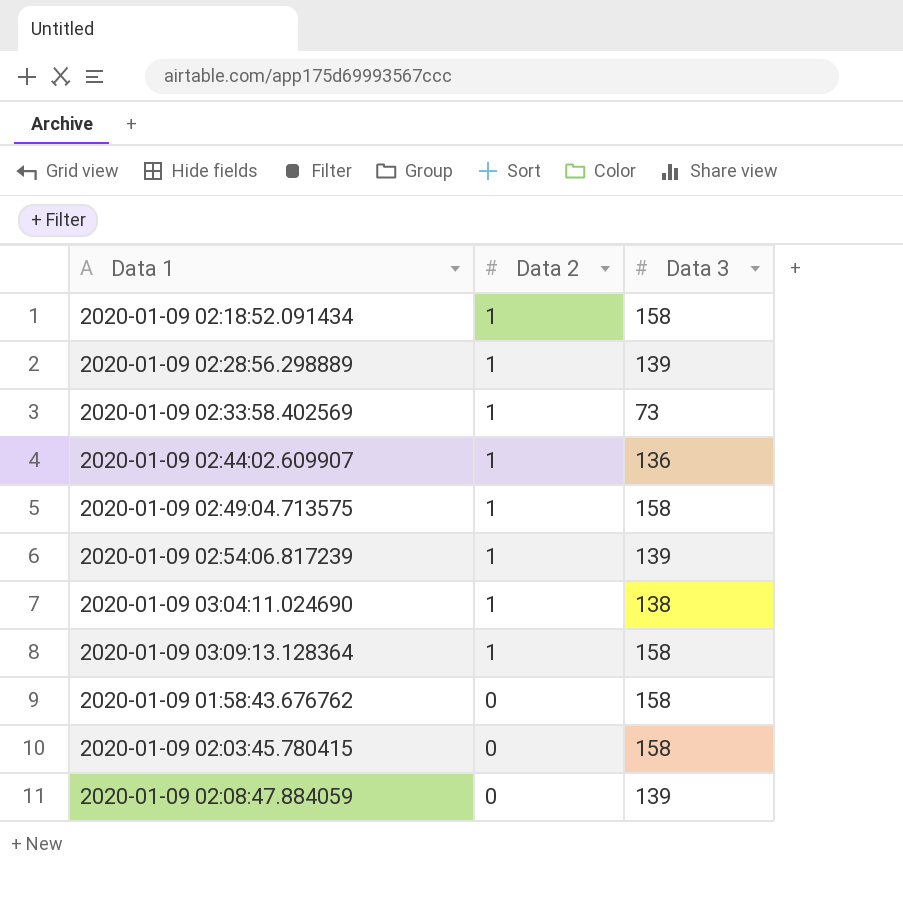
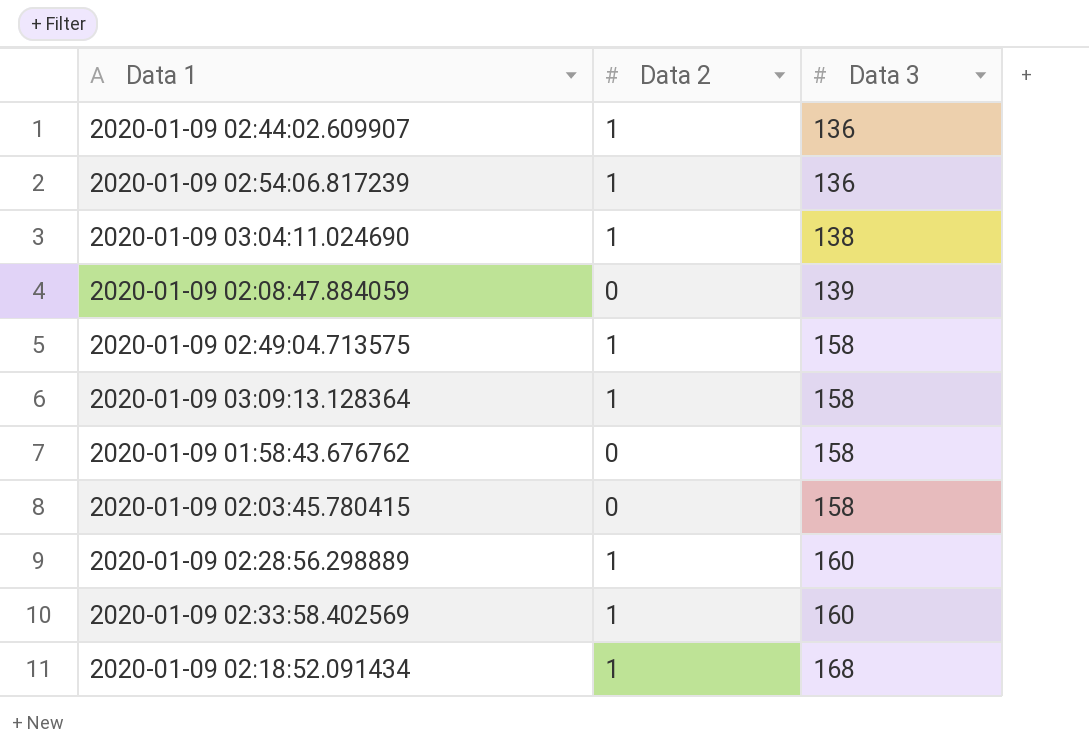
row order: Data 2 descending -> Data 3 ascending
2020-01-09 02:54:06.817239 | Data 3: 139 -> 136
2020-01-09 02:28:56.298889 | Data 3: 139 -> 160
2020-01-09 02:33:58.402569 | Data 3: 73 -> 160
2020-01-09 02:18:52.091434 | Data 3: 158 -> 168

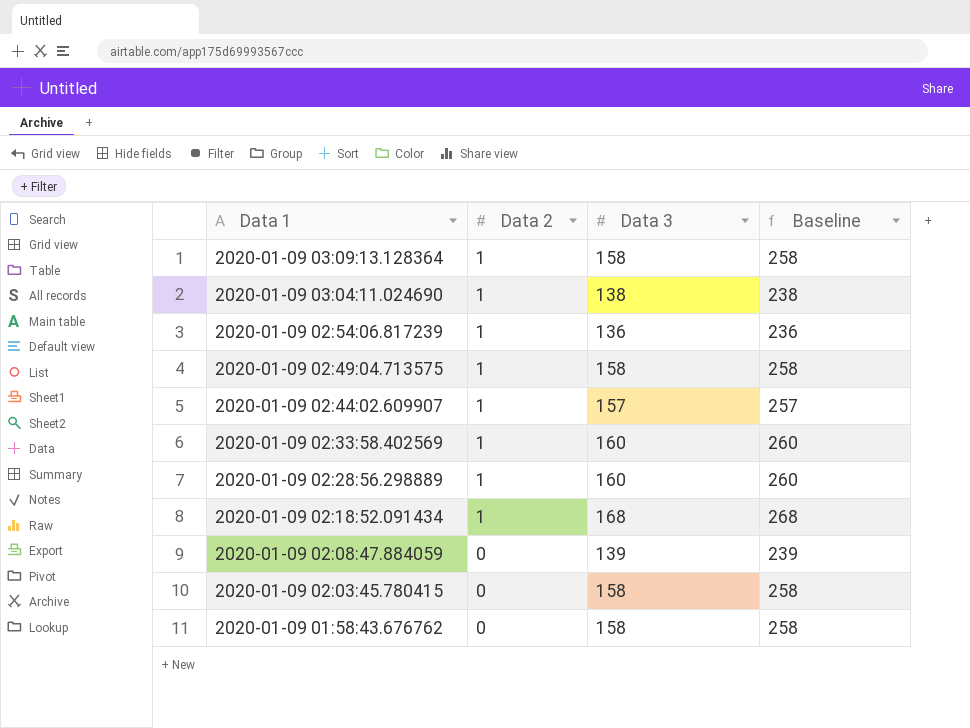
row order: Data 3 ascending -> Data 1 descending
column Baseline | formula: none -> [Data 3] + 100
2020-01-09 02:44:02.609907 | Data 3: 136 -> 157

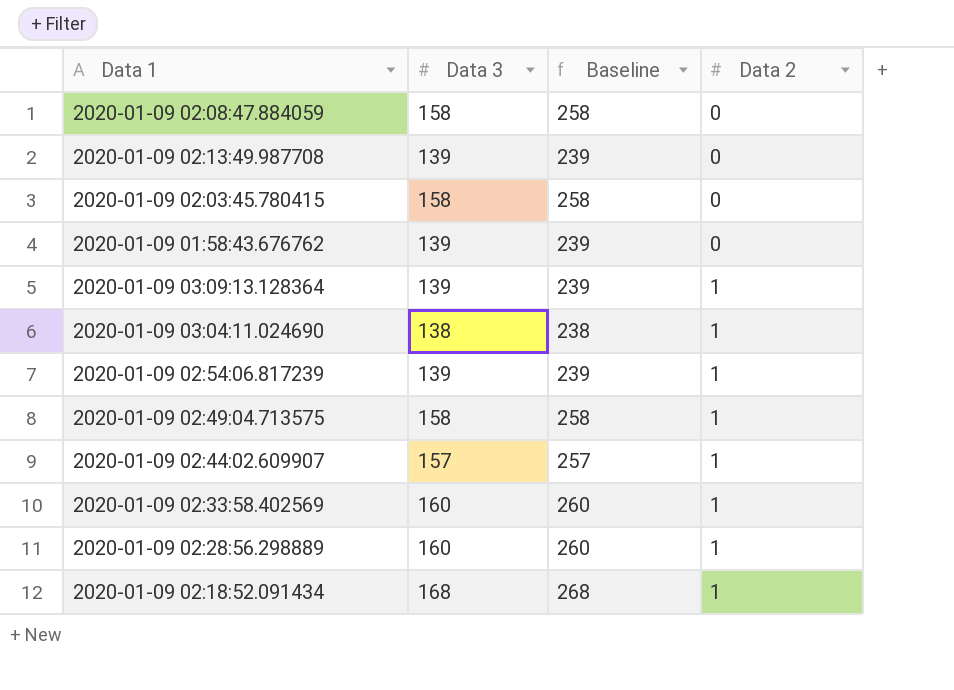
row order: Data 1 descending -> Data 2 ascending
column Data 2 | position: 2 -> 4
2020-01-09 02:08:47.884059 | Data 3: 139 -> 158
2020-01-09 02:08:47.884059 | Baseline: 239 -> 258
row 2020-01-09 02:13:49.987708: none -> 139 | 239 | 0
2020-01-09 01:58:43.676762 | Data 3: 158 -> 139
2020-01-09 01:58:43.676762 | Baseline: 258 -> 239
2020-01-09 03:09:13.128364 | Data 3: 158 -> 139
2020-01-09 03:09:13.128364 | Baseline: 258 -> 239
2020-01-09 02:54:06.817239 | Data 3: 136 -> 139
2020-01-09 02:54:06.817239 | Baseline: 236 -> 239

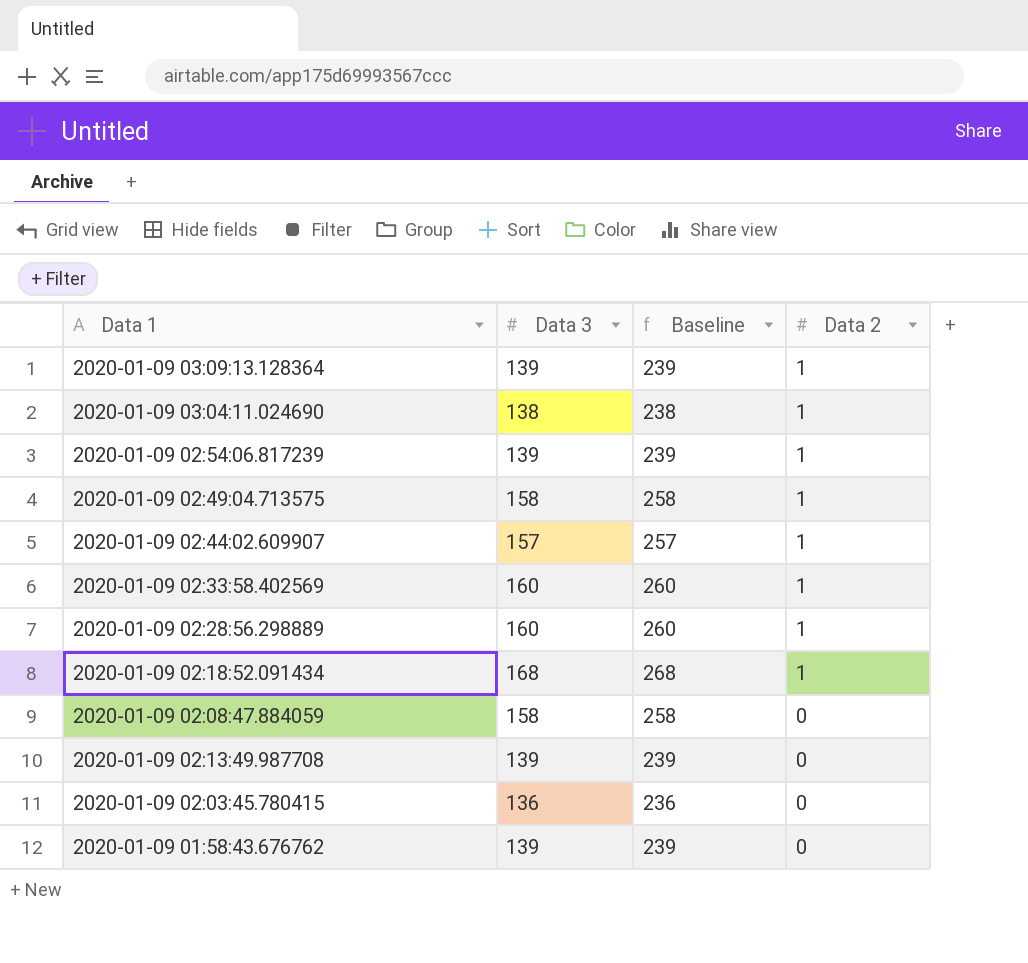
row order: Data 2 ascending -> Data 2 descending
2020-01-09 02:03:45.780415 | Data 3: 158 -> 136
2020-01-09 02:03:45.780415 | Baseline: 258 -> 236

